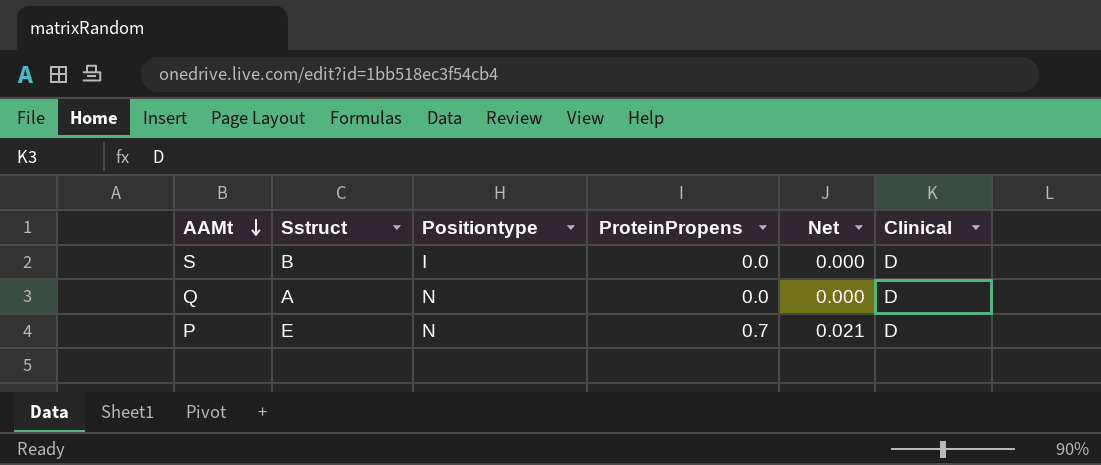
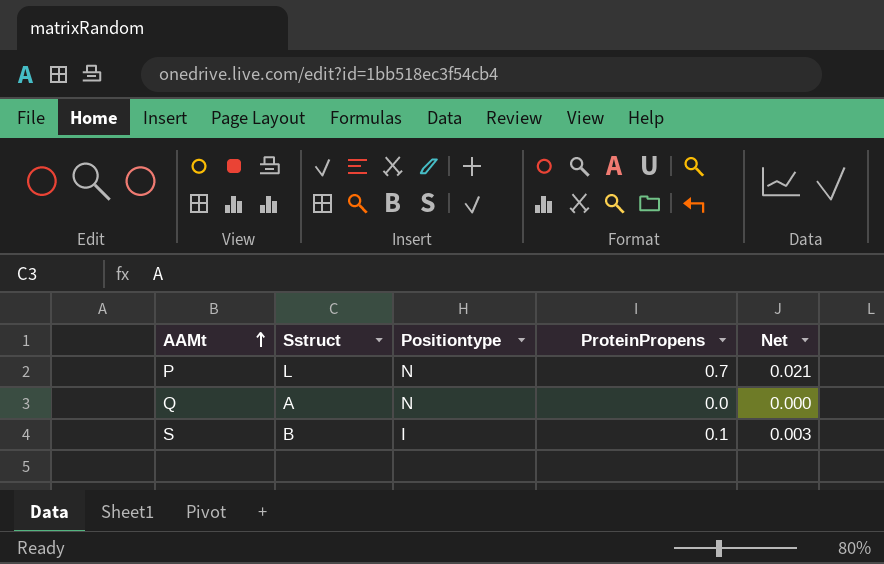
row order: AAMt descending -> AAMt ascending
column Clinical | position: 6 -> none
P | Sstruct: E -> L
S | ProteinPropens: 0.0 -> 0.1
S | Net: 0.000 -> 0.003

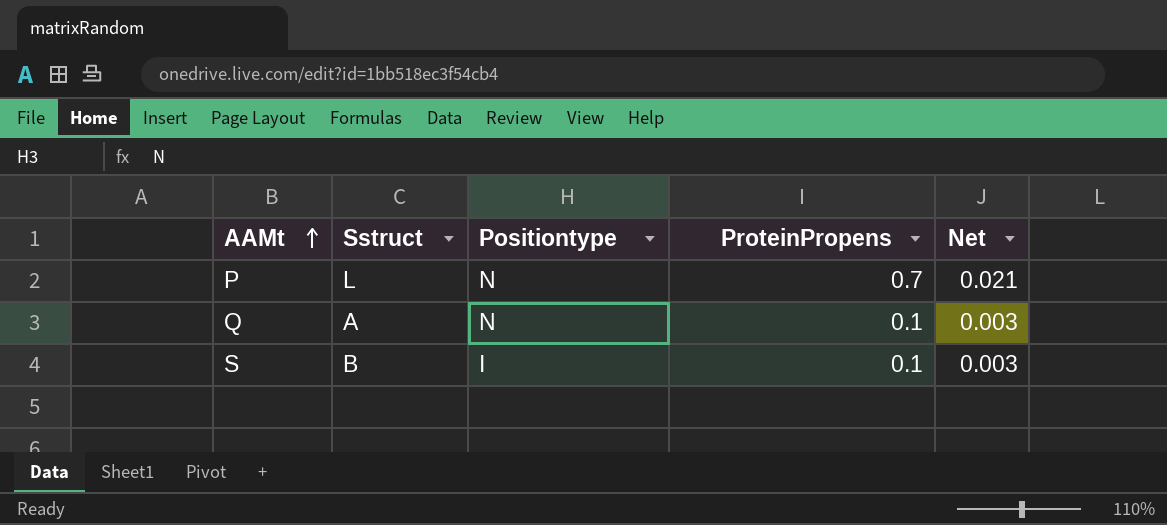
Q | ProteinPropens: 0.0 -> 0.1
Q | Net: 0.000 -> 0.003

